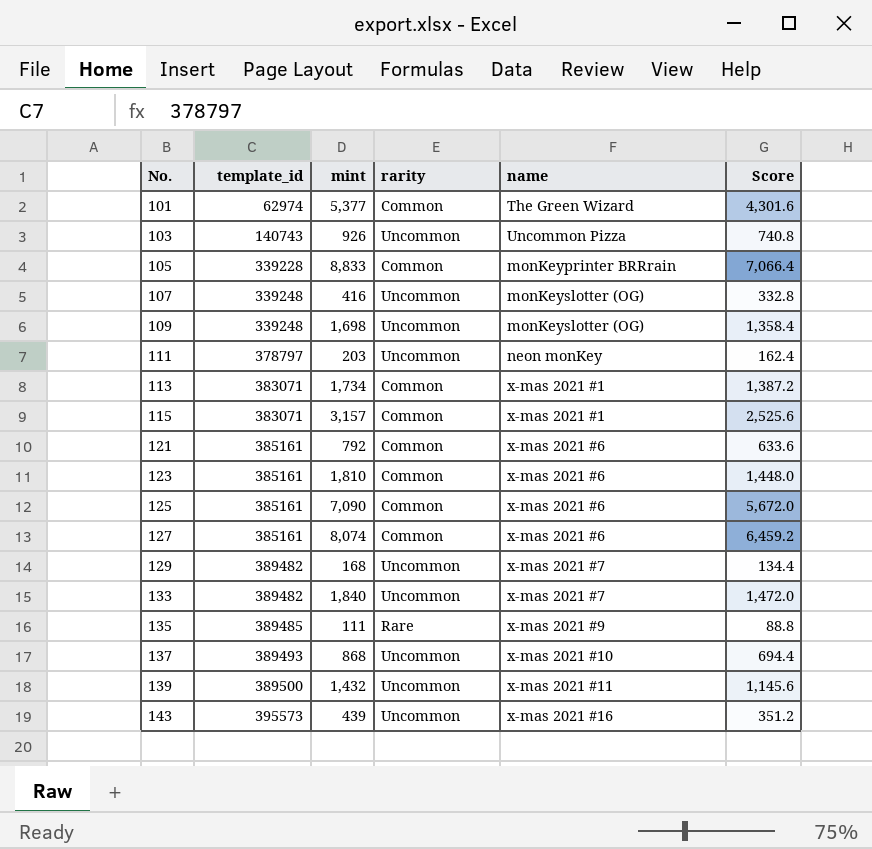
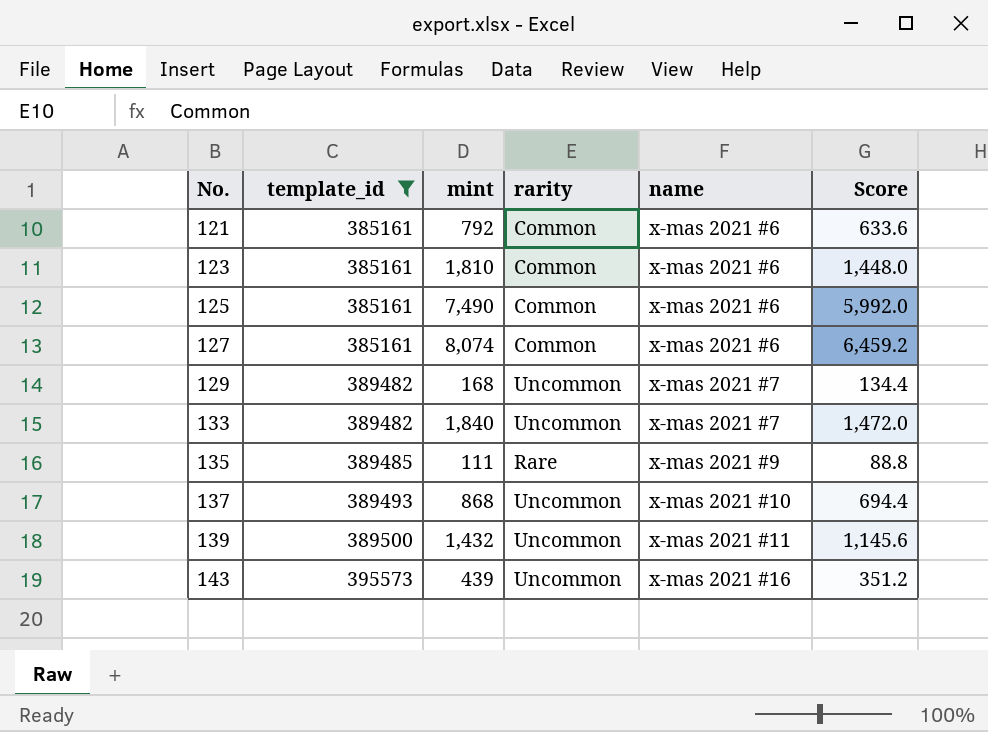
filter: none -> template_id >= 385161
125 | mint: 7,090 -> 7,490
125 | Score: 5,672.0 -> 5,992.0

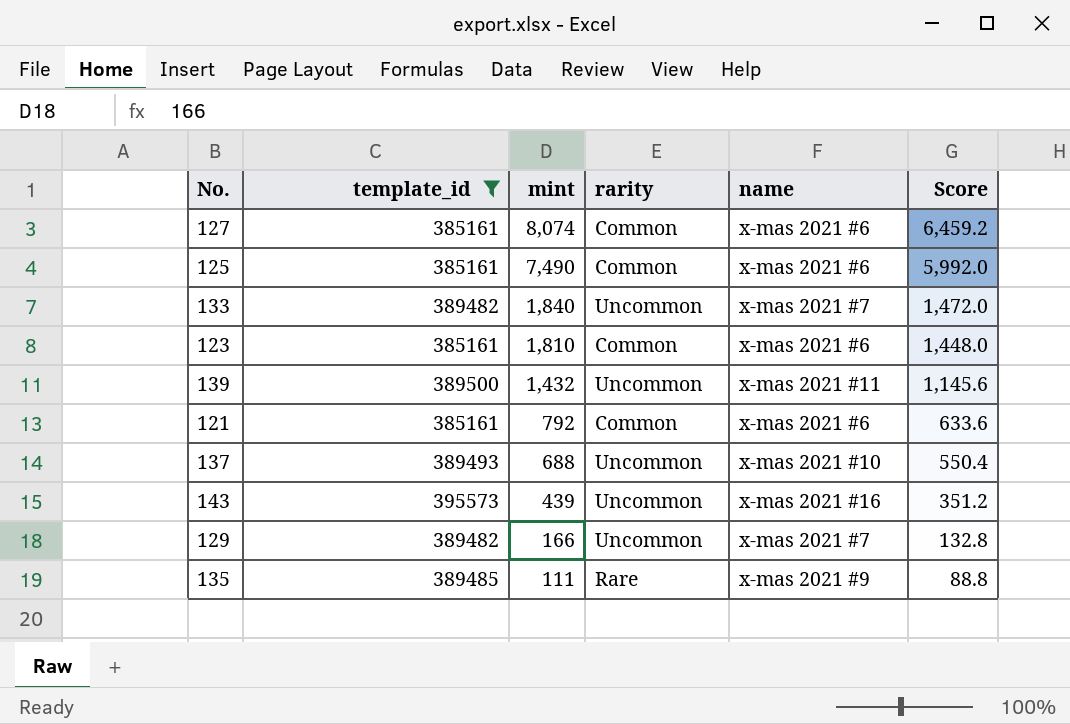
row order: No. ascending -> mint descending
137 | mint: 868 -> 688
137 | Score: 694.4 -> 550.4
129 | mint: 168 -> 166
129 | Score: 134.4 -> 132.8

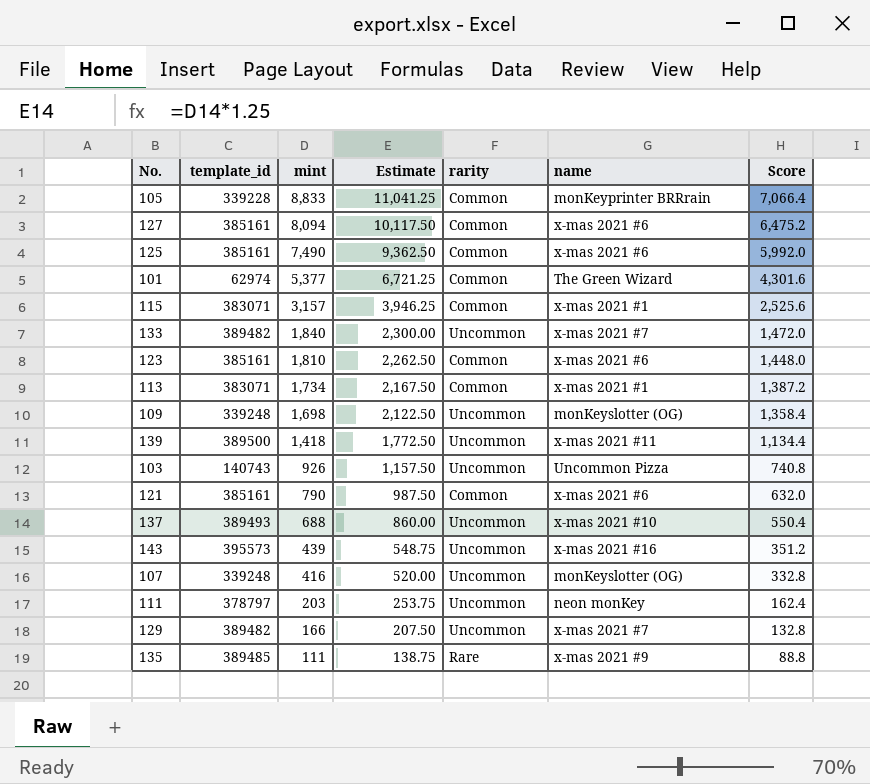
filter: template_id >= 385161 -> none
column Estimate | formula: none -> [mint] * 1.25
127 | mint: 8,074 -> 8,094
127 | Score: 6,459.2 -> 6,475.2
139 | mint: 1,432 -> 1,418
139 | Score: 1,145.6 -> 1,134.4
121 | mint: 792 -> 790
121 | Score: 633.6 -> 632.0

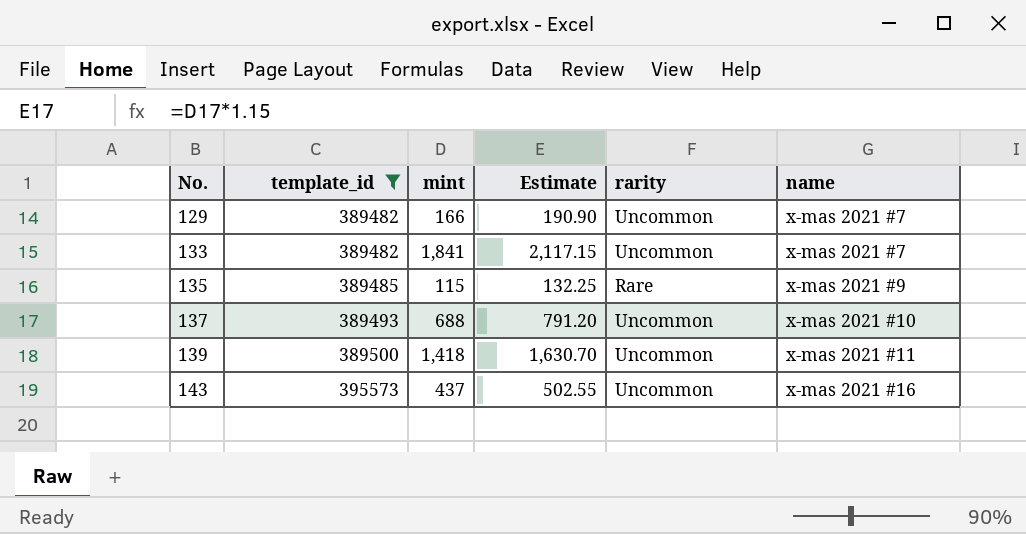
filter: none -> template_id >= 389482
row order: mint descending -> No. ascending
column Score | formula: [mint] * 0.8 -> none
column Estimate | formula: [mint] * 1.25 -> [mint] * 1.15
133 | mint: 1,840 -> 1,841
135 | mint: 111 -> 115
143 | mint: 439 -> 437

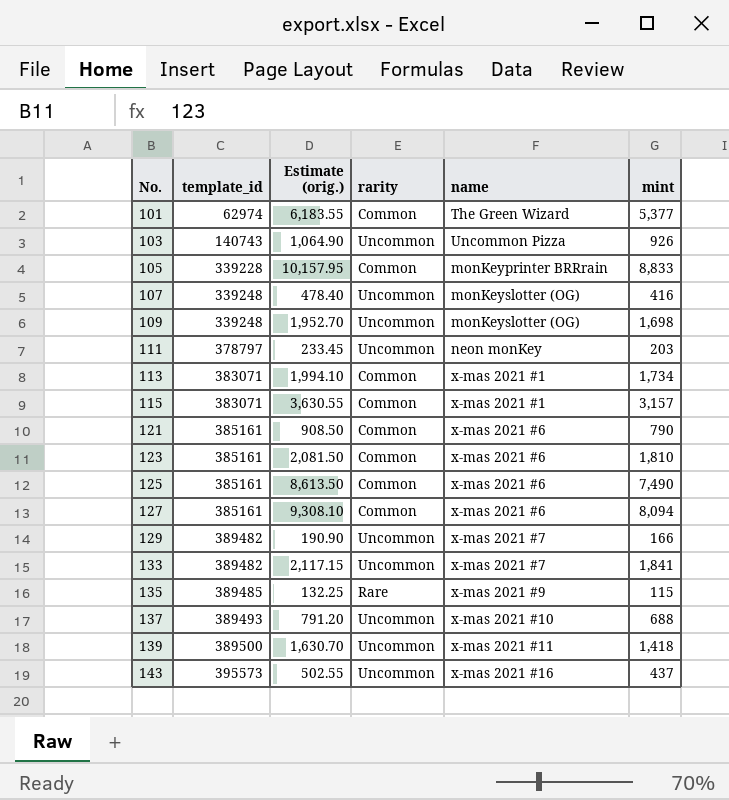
filter: template_id >= 389482 -> none
column name: Estimate -> Estimate (orig.)
column mint | position: 3 -> 6

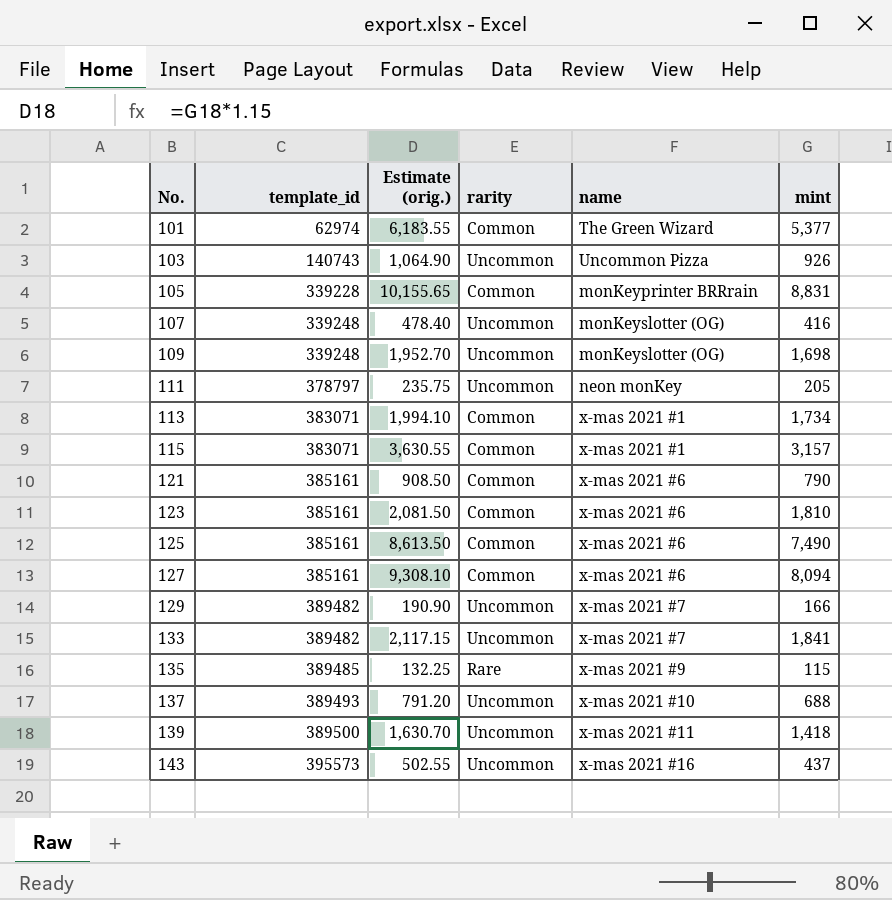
105 | Estimate (orig.): 10,157.95 -> 10,155.65
105 | mint: 8,833 -> 8,831
111 | Estimate (orig.): 233.45 -> 235.75
111 | mint: 203 -> 205

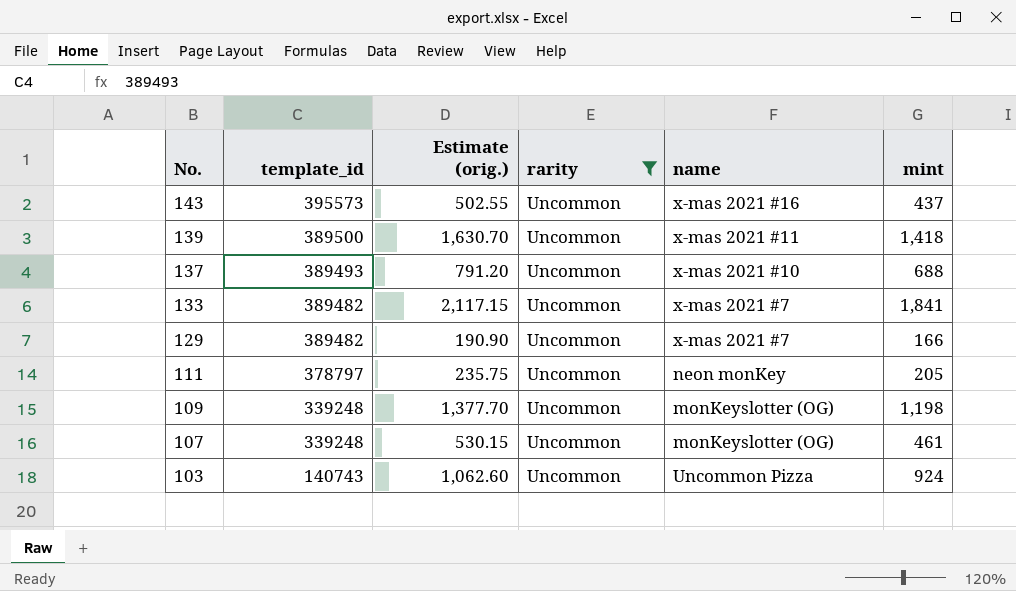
filter: none -> rarity = Uncommon
row order: No. ascending -> No. descending
109 | Estimate (orig.): 1,952.70 -> 1,377.70
109 | mint: 1,698 -> 1,198
107 | Estimate (orig.): 478.40 -> 530.15
107 | mint: 416 -> 461
103 | Estimate (orig.): 1,064.90 -> 1,062.60
103 | mint: 926 -> 924

